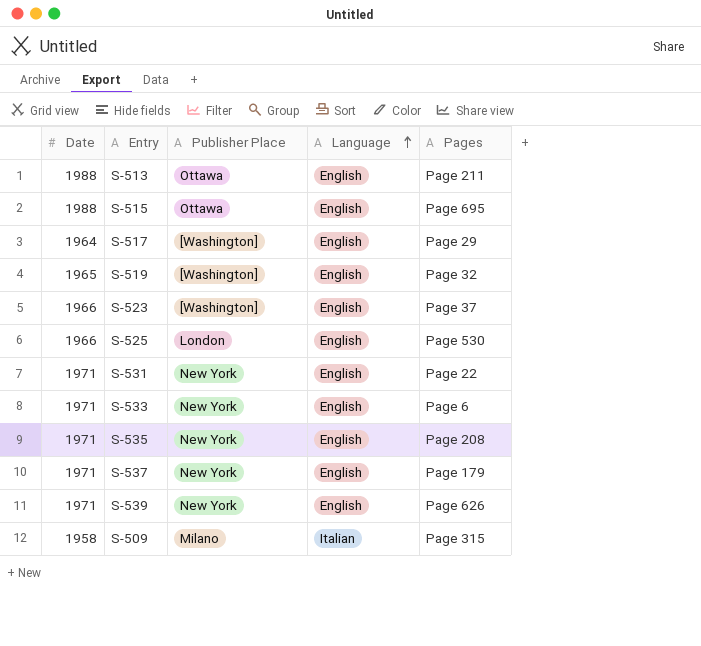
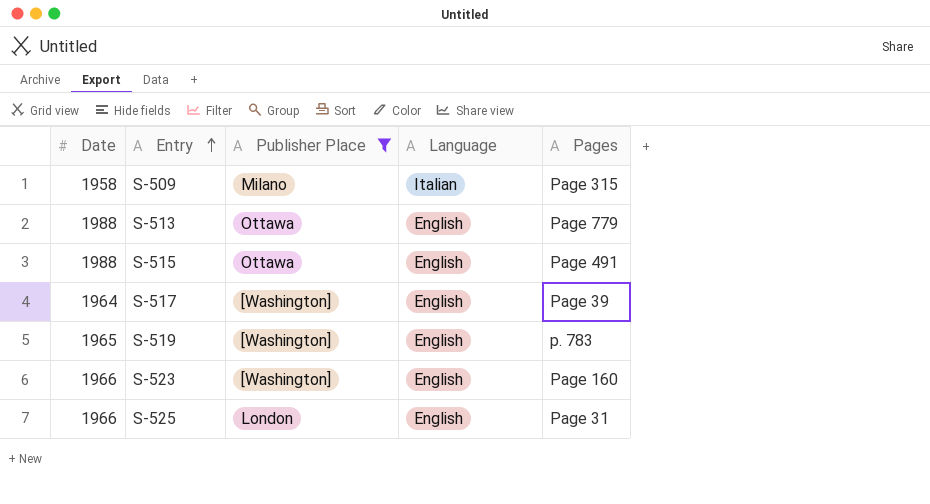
filter: none -> Publisher Place != New York
row order: Language ascending -> Entry ascending
S-513 | Pages: Page 211 -> Page 779
S-515 | Pages: Page 695 -> Page 491
S-517 | Pages: Page 29 -> Page 39
S-519 | Pages: Page 32 -> p. 783
S-523 | Pages: Page 37 -> Page 160
S-525 | Pages: Page 530 -> Page 31

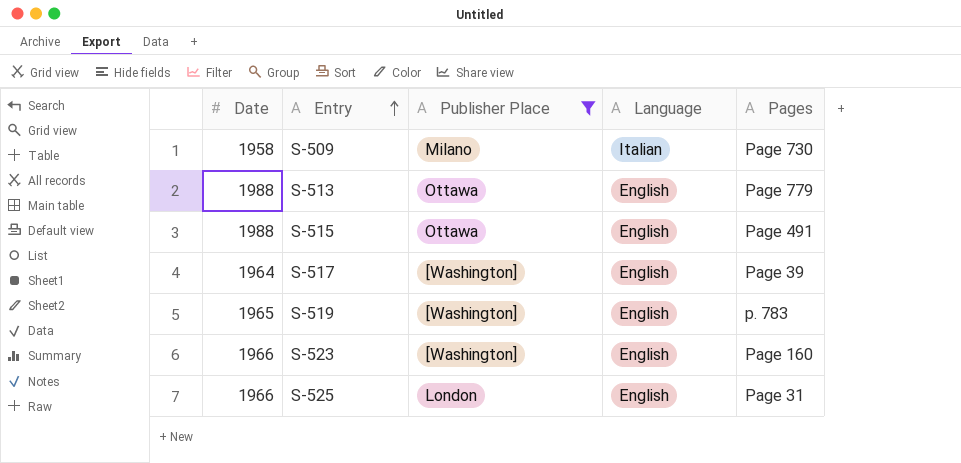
S-509 | Pages: Page 315 -> Page 730

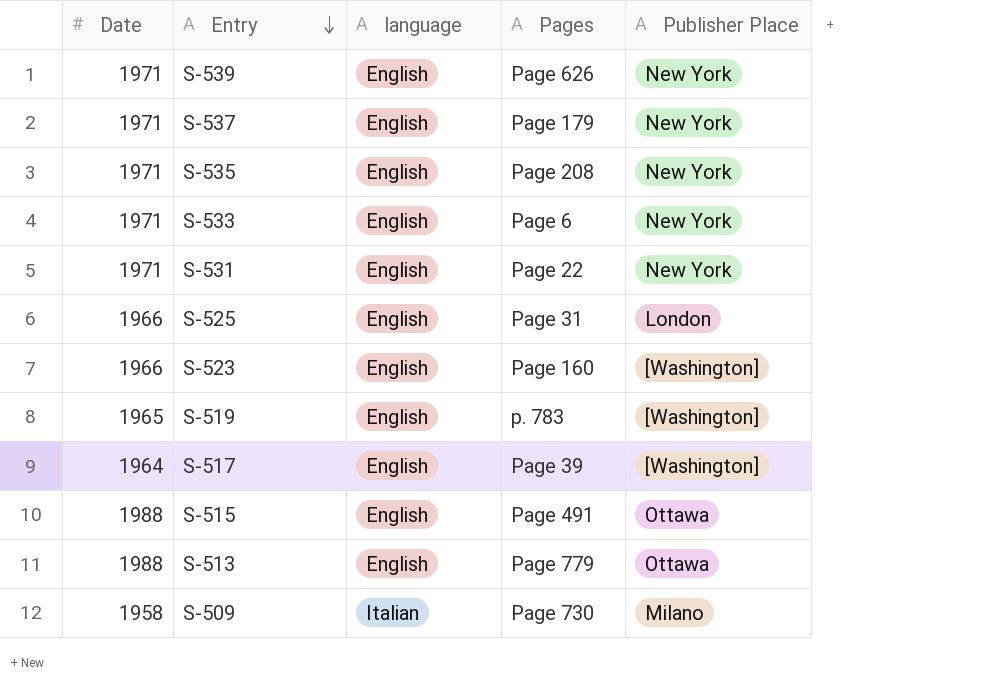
filter: Publisher Place != New York -> none
row order: Entry ascending -> Entry descending
column name: Language -> language
column Publisher Place | position: 3 -> 5

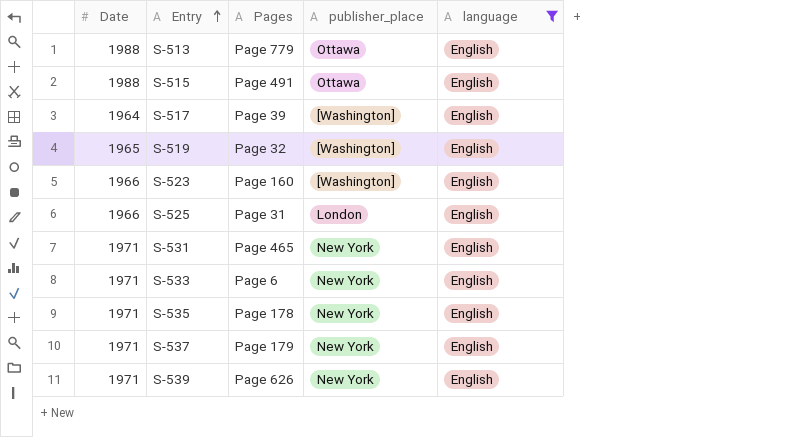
filter: none -> language = English
row order: Entry descending -> Entry ascending
column name: Publisher Place -> publisher_place
column language | position: 3 -> 5
S-519 | Pages: p. 783 -> Page 32
S-531 | Pages: Page 22 -> Page 465
S-535 | Pages: Page 208 -> Page 178

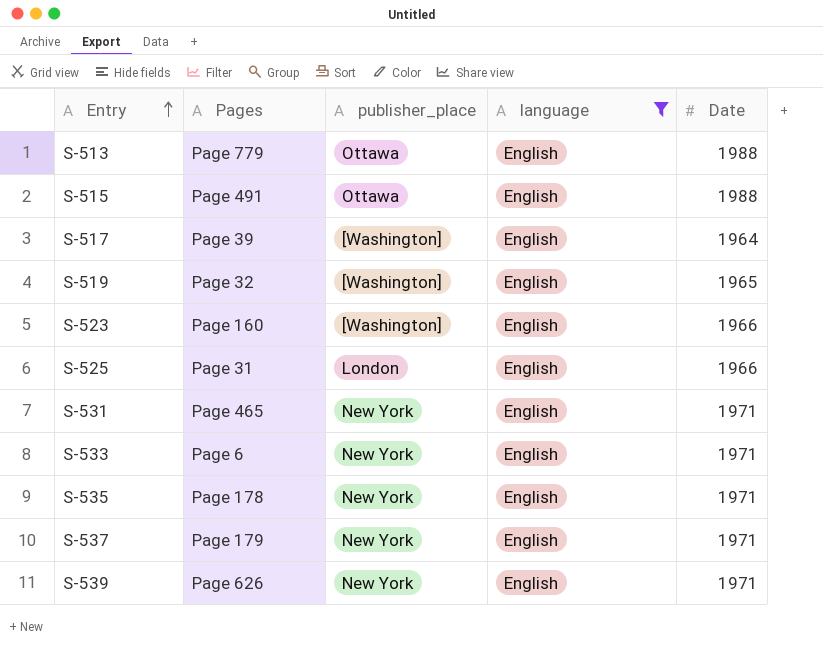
column Date | position: 1 -> 5

